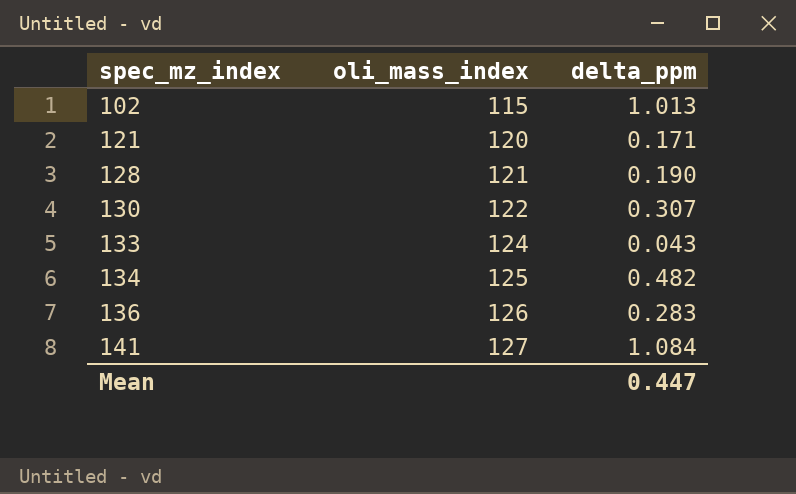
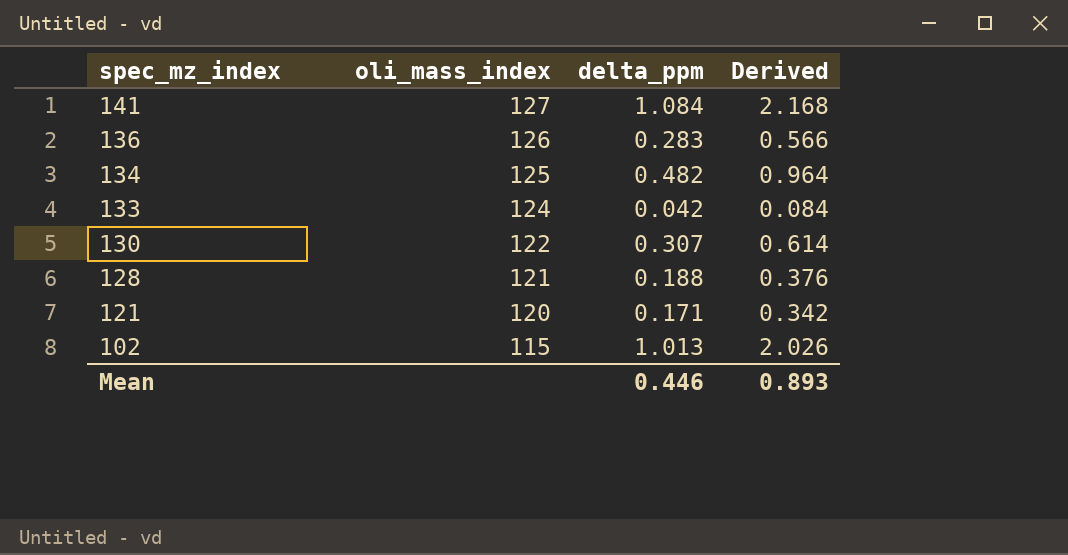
row order: spec_mz_index ascending -> spec_mz_index descending
column Derived | formula: none -> [delta_ppm] * 2
133 | delta_ppm: 0.043 -> 0.042
128 | delta_ppm: 0.190 -> 0.188
Mean | delta_ppm: 0.447 -> 0.446

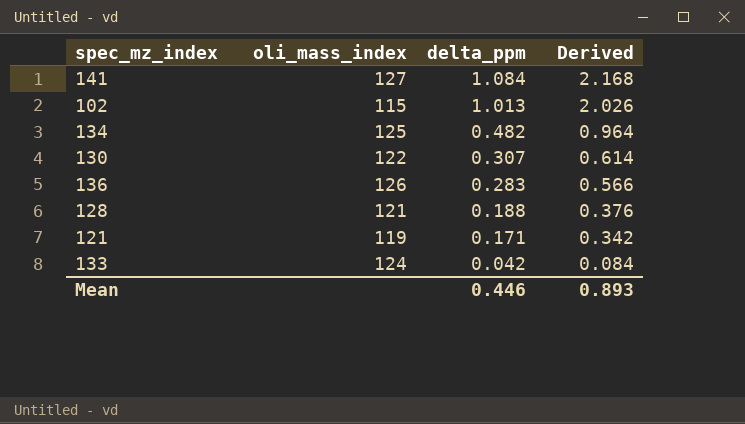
row order: spec_mz_index descending -> delta_ppm descending
121 | oli_mass_index: 120 -> 119

